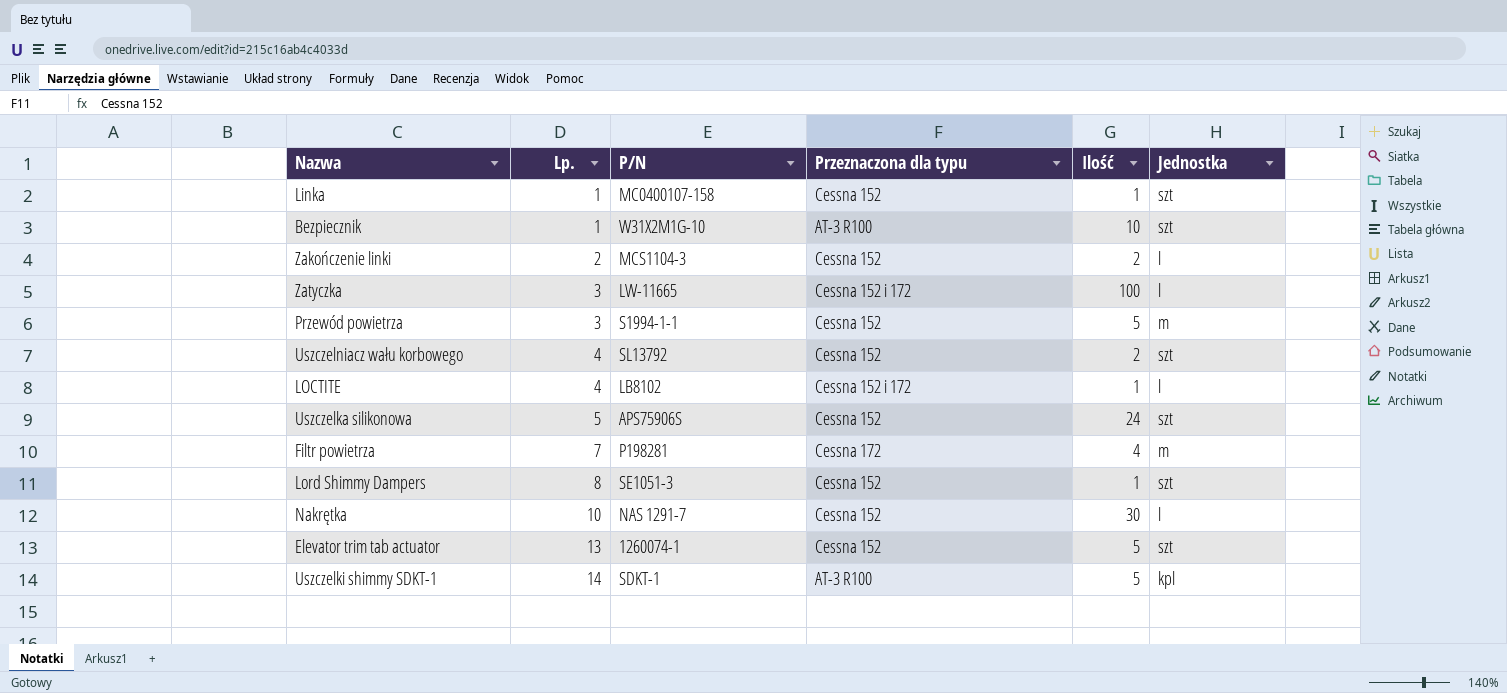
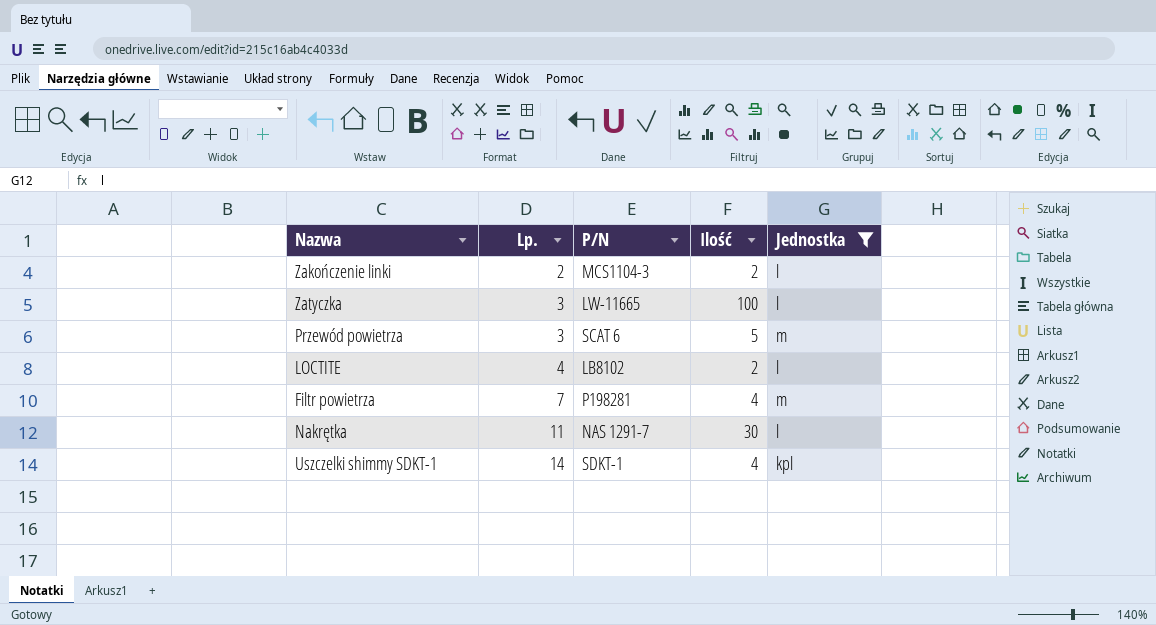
filter: none -> Jednostka != szt
column Przeznaczona dla typu | position: 4 -> none
Przewód powietrza | P/N: S1994-1-1 -> SCAT 6
LOCTITE | Ilość: 1 -> 2
Nakrętka | Lp.: 10 -> 11
Uszczelki shimmy SDKT-1 | Ilość: 5 -> 4

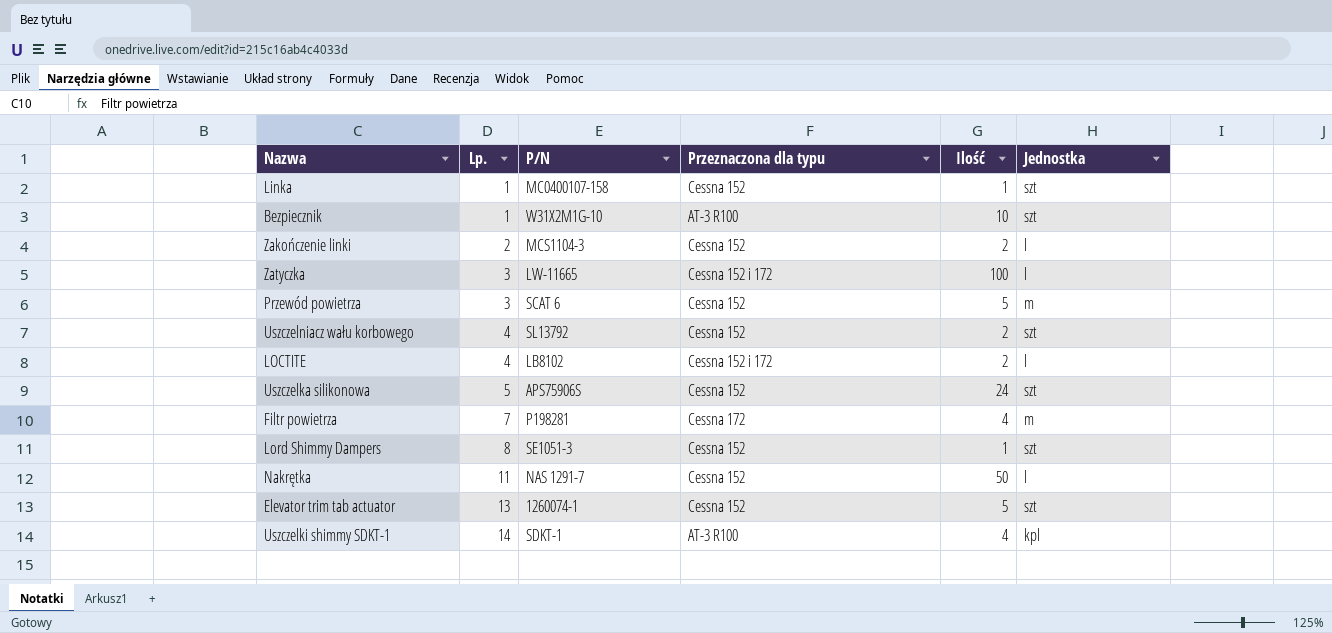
filter: Jednostka != szt -> none
column Przeznaczona dla typu | position: none -> 4
Nakrętka | Ilość: 30 -> 50

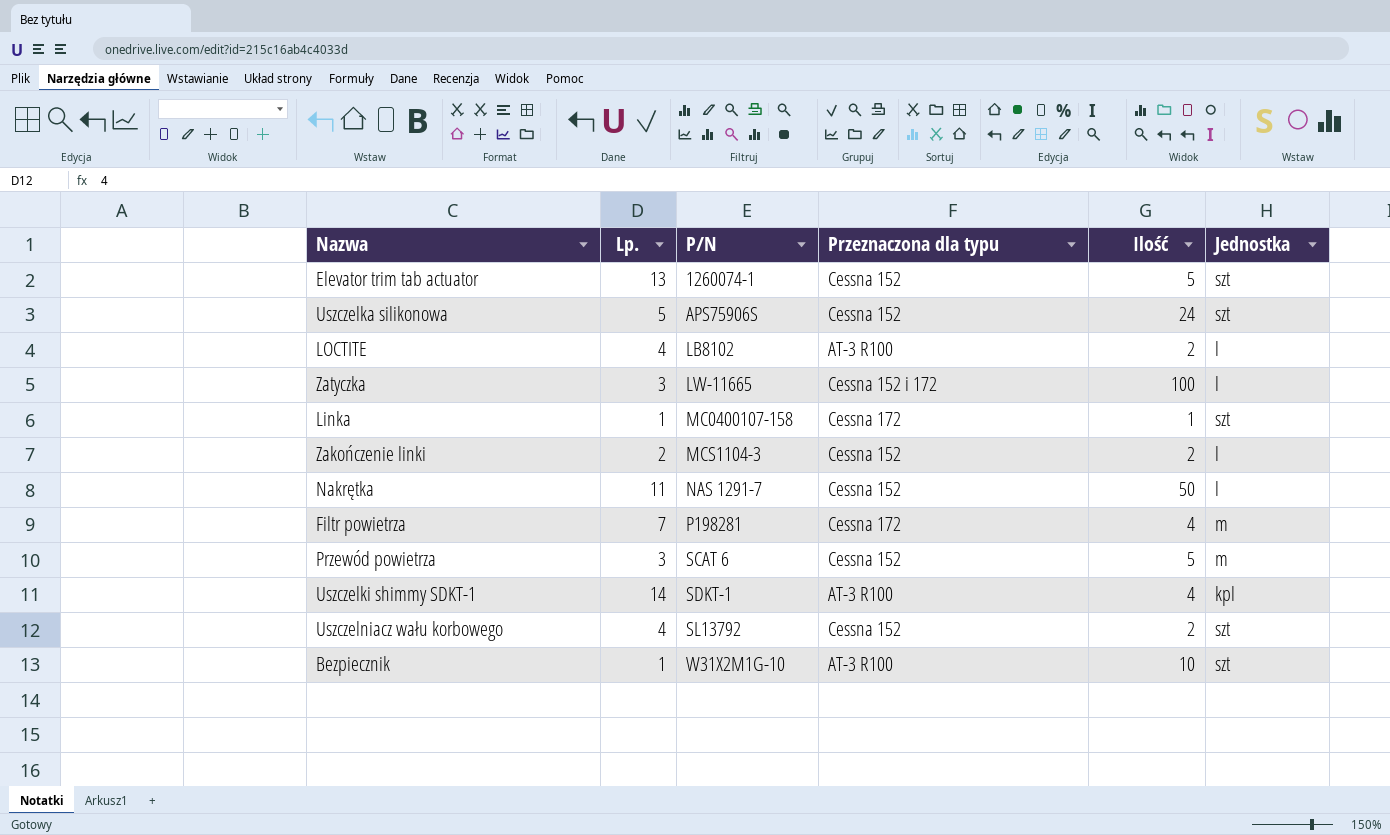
row order: Lp. ascending -> P/N ascending
row Lord Shimmy Dampers: 8 | SE1051-3 | Cessna 152 | 1 | szt -> none
LOCTITE | Przeznaczona dla typu: Cessna 152 i 172 -> AT-3 R100
Linka | Przeznaczona dla typu: Cessna 152 -> Cessna 172

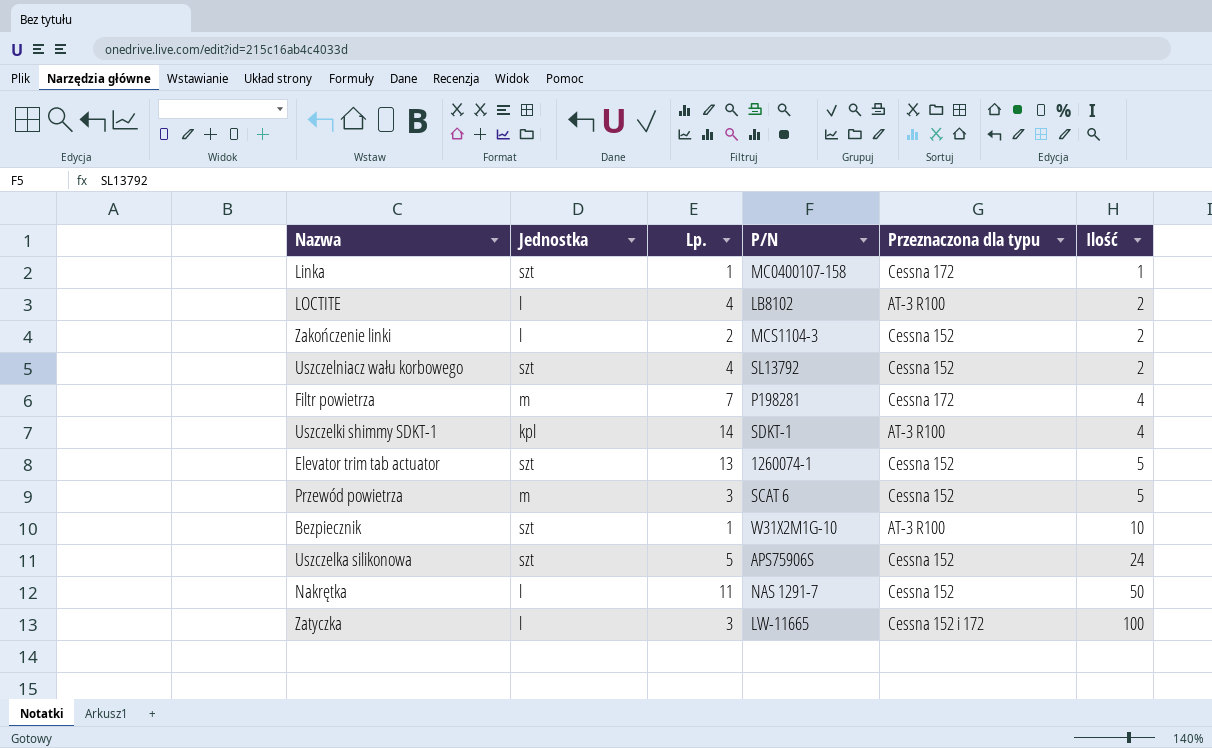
row order: P/N ascending -> Ilość ascending
column Jednostka | position: 6 -> 2

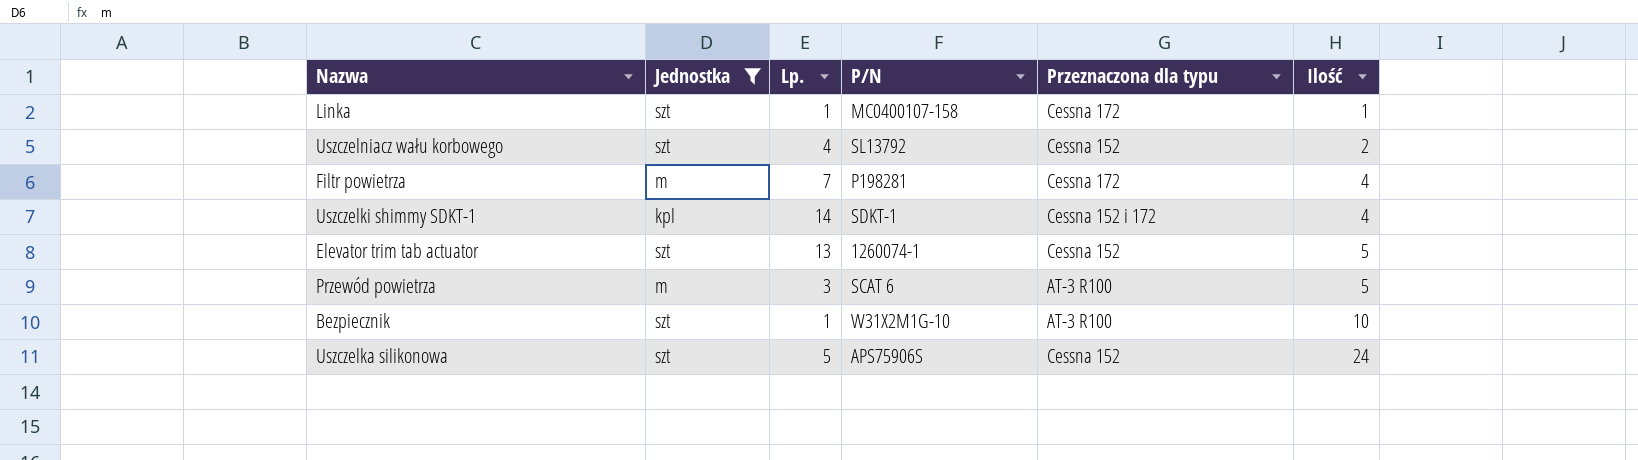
filter: none -> Jednostka != l
Uszczelki shimmy SDKT-1 | Przeznaczona dla typu: AT-3 R100 -> Cessna 152 i 172
Przewód powietrza | Przeznaczona dla typu: Cessna 152 -> AT-3 R100

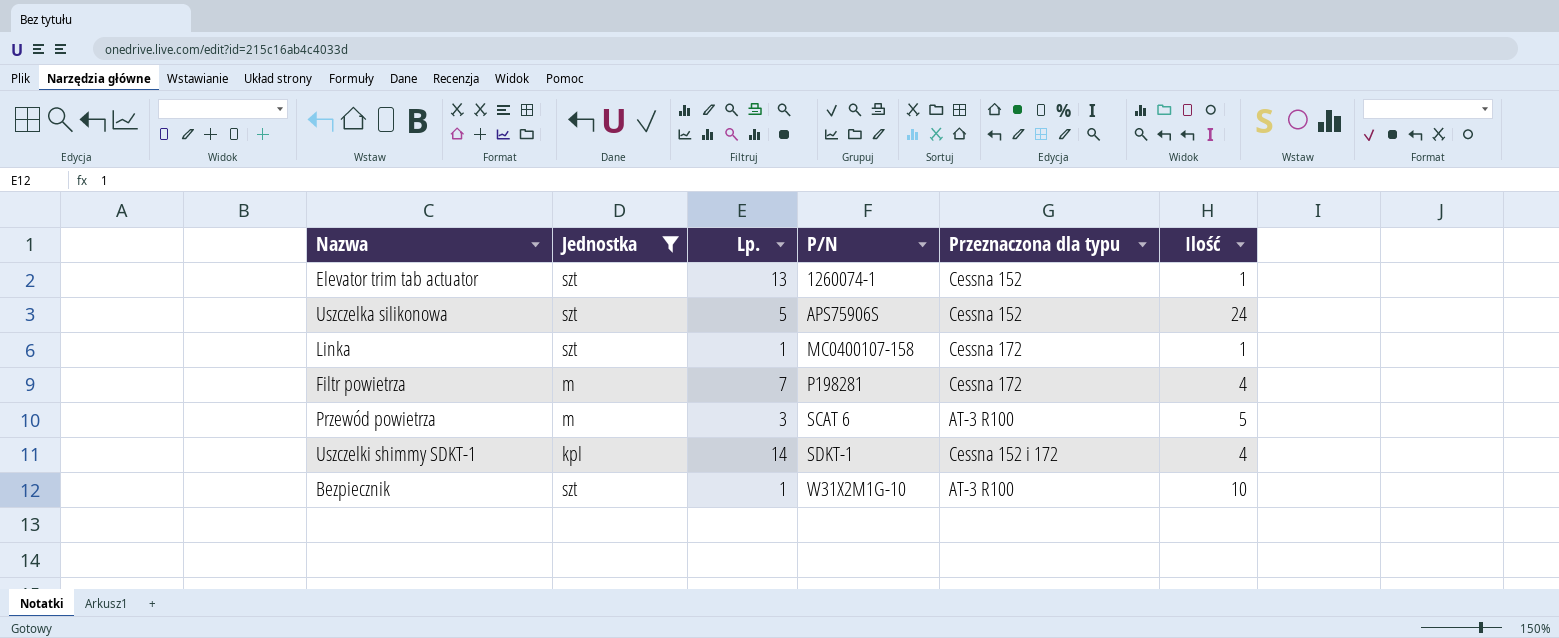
row order: Ilość ascending -> P/N ascending
row Uszczelniacz wału korbowego: szt | 4 | SL13792 | Cessna 152 | 2 -> none
Elevator trim tab actuator | Ilość: 5 -> 1

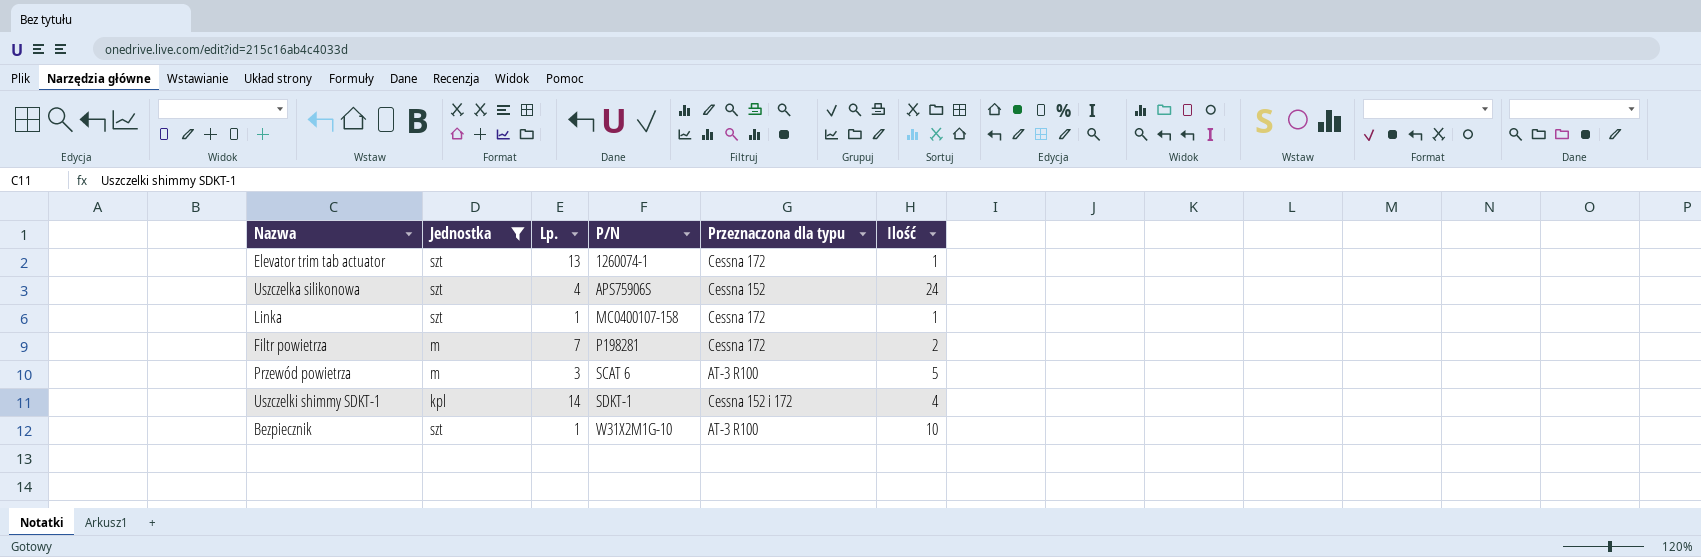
Elevator trim tab actuator | Przeznaczona dla typu: Cessna 152 -> Cessna 172
Uszczelka silikonowa | Lp.: 5 -> 4
Filtr powietrza | Ilość: 4 -> 2

